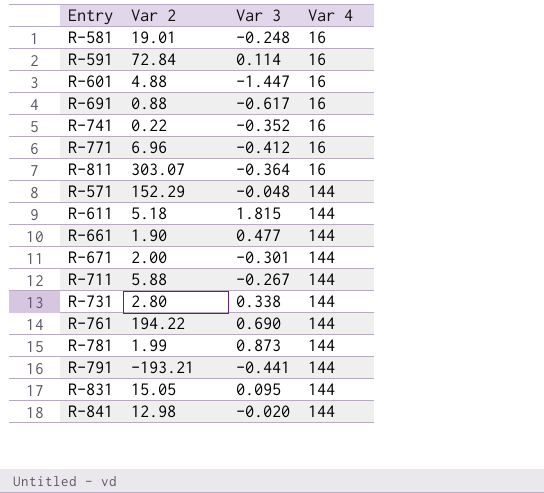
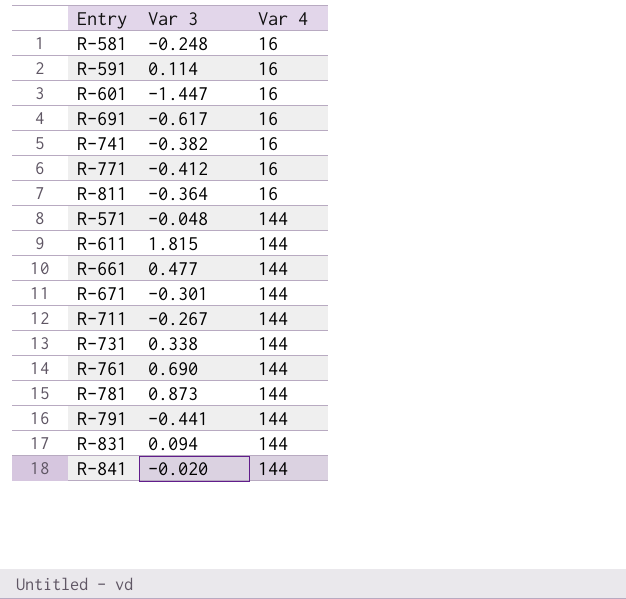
column Var 2 | position: 2 -> none
R-741 | Var 3: -0.352 -> -0.382
R-831 | Var 3: 0.095 -> 0.094

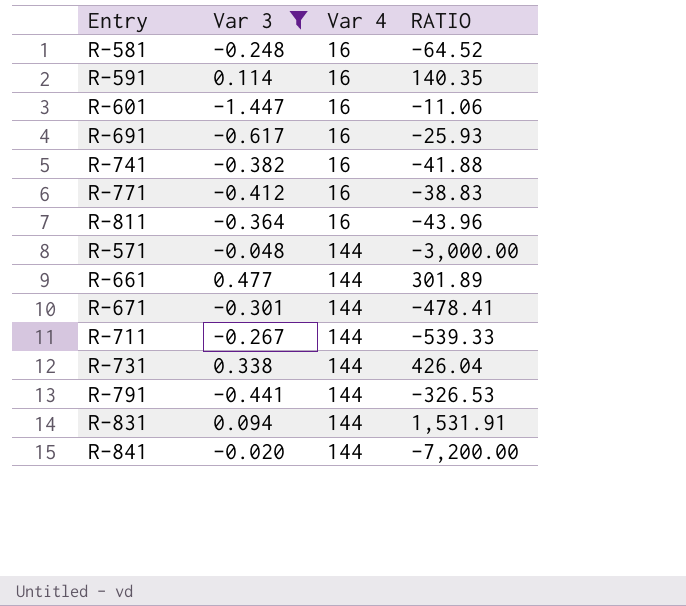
filter: none -> Var 3 <= 0.477
column RATIO | formula: none -> [Var 4] / [Var 3]

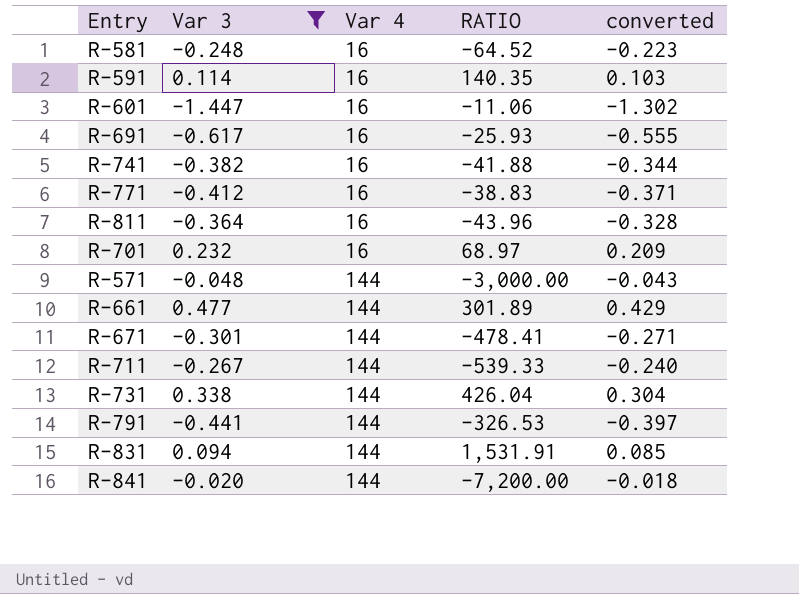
column converted | formula: none -> [Var 3] * 0.9
row R-701: none -> 0.232 | 16 | 68.97 | 0.209

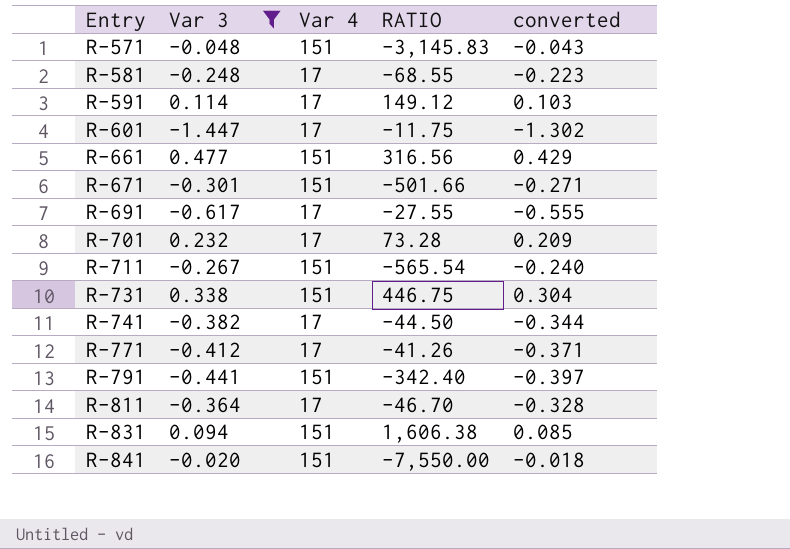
row order: Var 4 ascending -> Entry ascending
R-571 | Var 4: 144 -> 151
R-571 | RATIO: -3,000.00 -> -3,145.83
R-581 | Var 4: 16 -> 17
R-581 | RATIO: -64.52 -> -68.55
R-591 | Var 4: 16 -> 17
R-591 | RATIO: 140.35 -> 149.12
R-601 | Var 4: 16 -> 17
R-601 | RATIO: -11.06 -> -11.75
R-661 | Var 4: 144 -> 151
R-661 | RATIO: 301.89 -> 316.56
R-671 | Var 4: 144 -> 151
R-671 | RATIO: -478.41 -> -501.66
R-691 | Var 4: 16 -> 17
R-691 | RATIO: -25.93 -> -27.55
R-701 | Var 4: 16 -> 17
R-701 | RATIO: 68.97 -> 73.28
R-711 | Var 4: 144 -> 151
R-711 | RATIO: -539.33 -> -565.54
R-731 | Var 4: 144 -> 151
R-731 | RATIO: 426.04 -> 446.75
R-741 | Var 4: 16 -> 17
R-741 | RATIO: -41.88 -> -44.50
R-771 | Var 4: 16 -> 17
R-771 | RATIO: -38.83 -> -41.26
R-791 | Var 4: 144 -> 151
R-791 | RATIO: -326.53 -> -342.40
R-811 | Var 4: 16 -> 17
R-811 | RATIO: -43.96 -> -46.70
R-831 | Var 4: 144 -> 151
R-831 | RATIO: 1,531.91 -> 1,606.38
R-841 | Var 4: 144 -> 151
R-841 | RATIO: -7,200.00 -> -7,550.00

